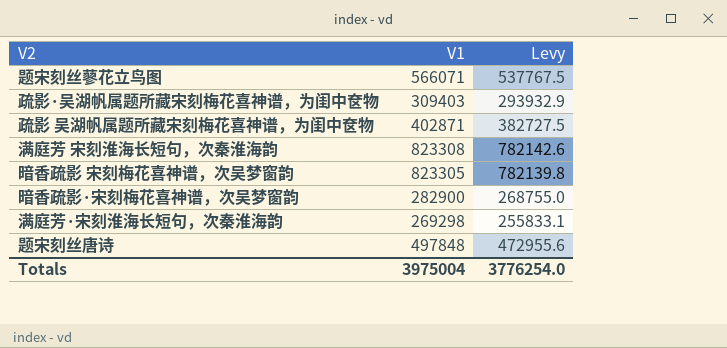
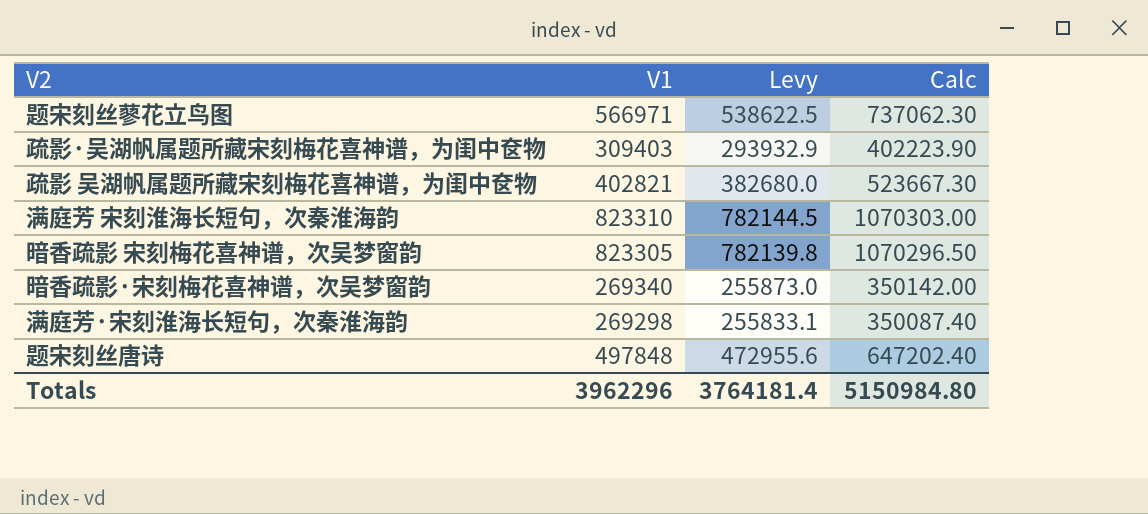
column Calc | formula: none -> [V1] * 1.3
题宋刻丝蓼花立鸟图 | V1: 566071 -> 566971
题宋刻丝蓼花立鸟图 | Levy: 537767.5 -> 538622.5
疏影 吴湖帆属题所藏宋刻梅花喜神谱，为闺中奁物 | V1: 402871 -> 402821
疏影 吴湖帆属题所藏宋刻梅花喜神谱，为闺中奁物 | Levy: 382727.5 -> 382680.0
满庭芳 宋刻淮海长短句，次秦淮海韵 | V1: 823308 -> 823310
满庭芳 宋刻淮海长短句，次秦淮海韵 | Levy: 782142.6 -> 782144.5
暗香疏影·宋刻梅花喜神谱，次吴梦窗韵 | V1: 282900 -> 269340
暗香疏影·宋刻梅花喜神谱，次吴梦窗韵 | Levy: 268755.0 -> 255873.0
Totals | V1: 3975004 -> 3962296
Totals | Levy: 3776254.0 -> 3764181.4

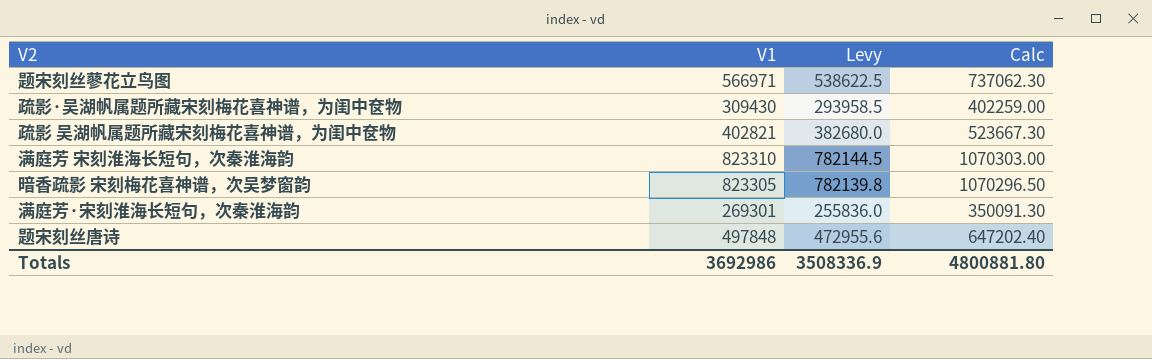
row 暗香疏影·宋刻梅花喜神谱，次吴梦窗韵: 269340 | 255873.0 | 350142.00 -> none
疏影·吴湖帆属题所藏宋刻梅花喜神谱，为闺中奁物 | V1: 309403 -> 309430
疏影·吴湖帆属题所藏宋刻梅花喜神谱，为闺中奁物 | Levy: 293932.9 -> 293958.5
疏影·吴湖帆属题所藏宋刻梅花喜神谱，为闺中奁物 | Calc: 402223.90 -> 402259.00
满庭芳·宋刻淮海长短句，次秦淮海韵 | V1: 269298 -> 269301
满庭芳·宋刻淮海长短句，次秦淮海韵 | Levy: 255833.1 -> 255836.0
满庭芳·宋刻淮海长短句，次秦淮海韵 | Calc: 350087.40 -> 350091.30
Totals | V1: 3962296 -> 3692986
Totals | Levy: 3764181.4 -> 3508336.9
Totals | Calc: 5150984.80 -> 4800881.80

